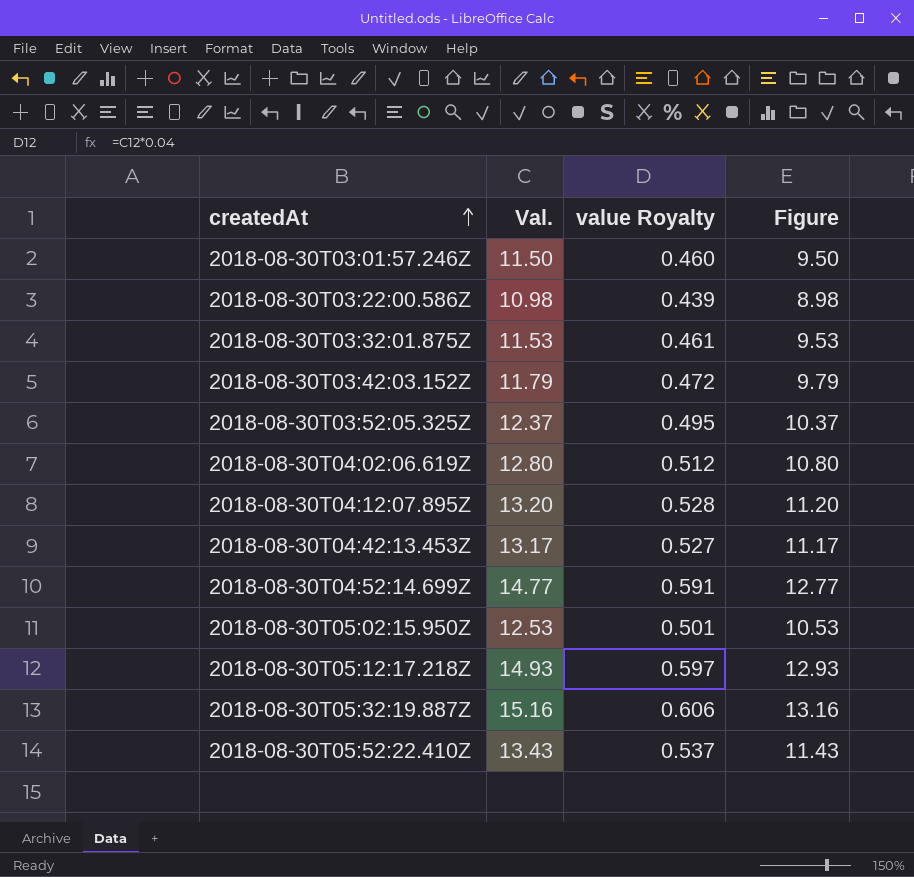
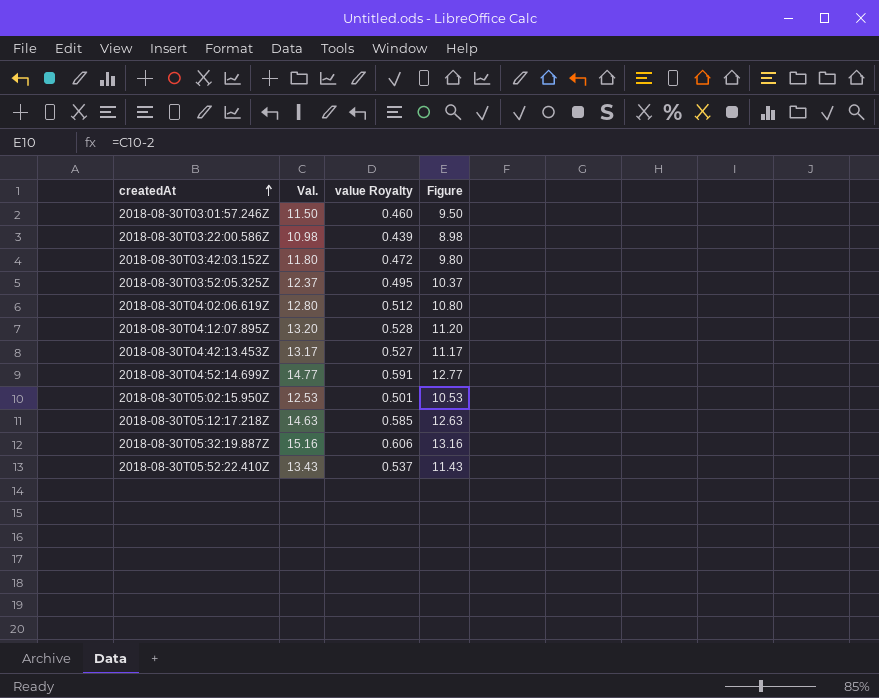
row 2018-08-30T03:32:01.875Z: 11.53 | 0.461 | 9.53 -> none
2018-08-30T03:42:03.152Z | Val.: 11.79 -> 11.80
2018-08-30T03:42:03.152Z | Figure: 9.79 -> 9.80
2018-08-30T05:12:17.218Z | Val.: 14.93 -> 14.63
2018-08-30T05:12:17.218Z | value Royalty: 0.597 -> 0.585
2018-08-30T05:12:17.218Z | Figure: 12.93 -> 12.63

